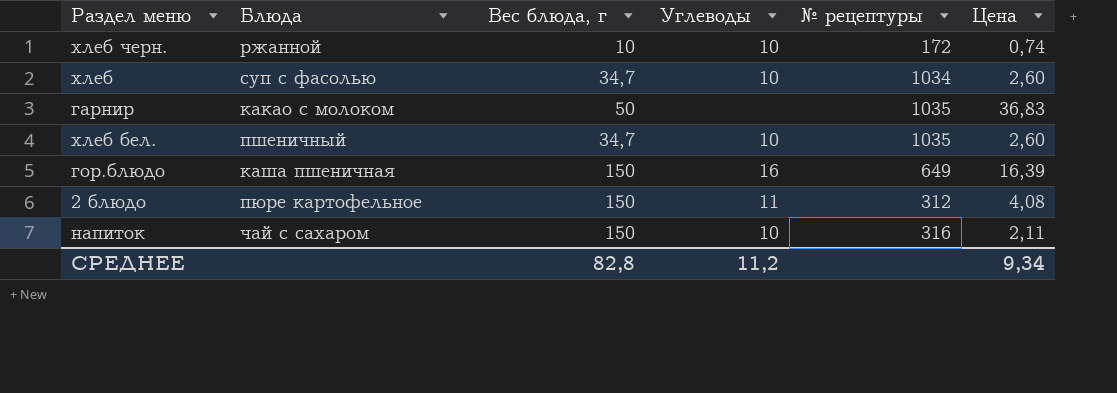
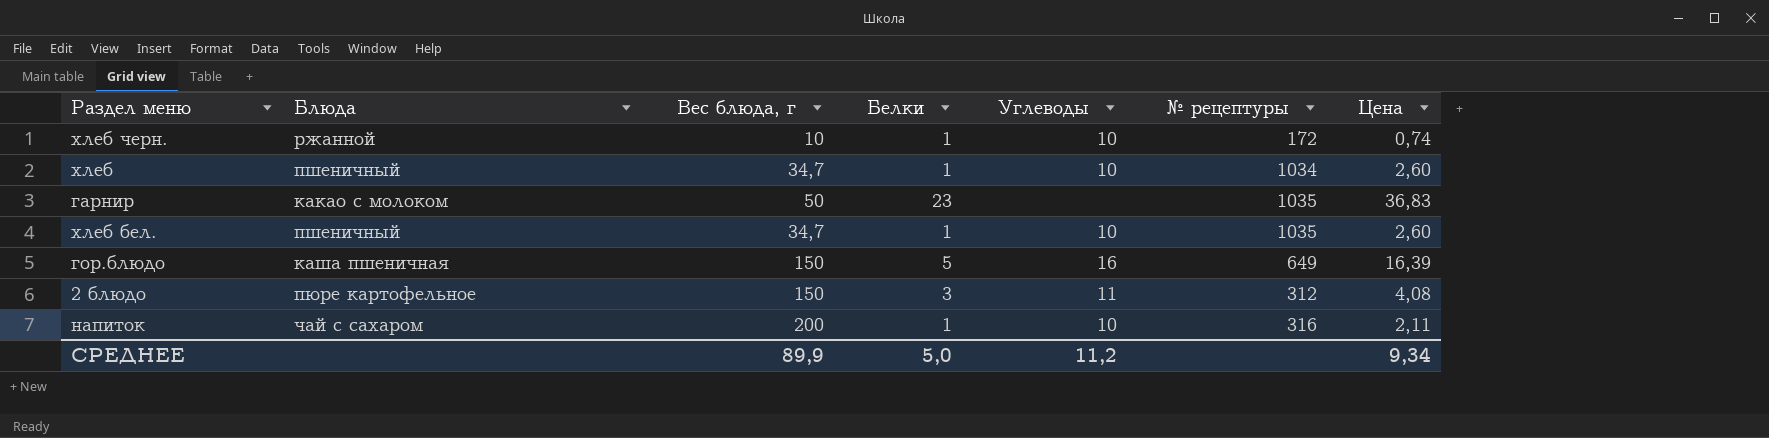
column Белки | position: none -> 4
хлеб | Блюда: суп с фасолью -> пшеничный
напиток | Вес блюда, г: 150 -> 200
СРЕДНЕЕ | Вес блюда, г: 82,8 -> 89,9

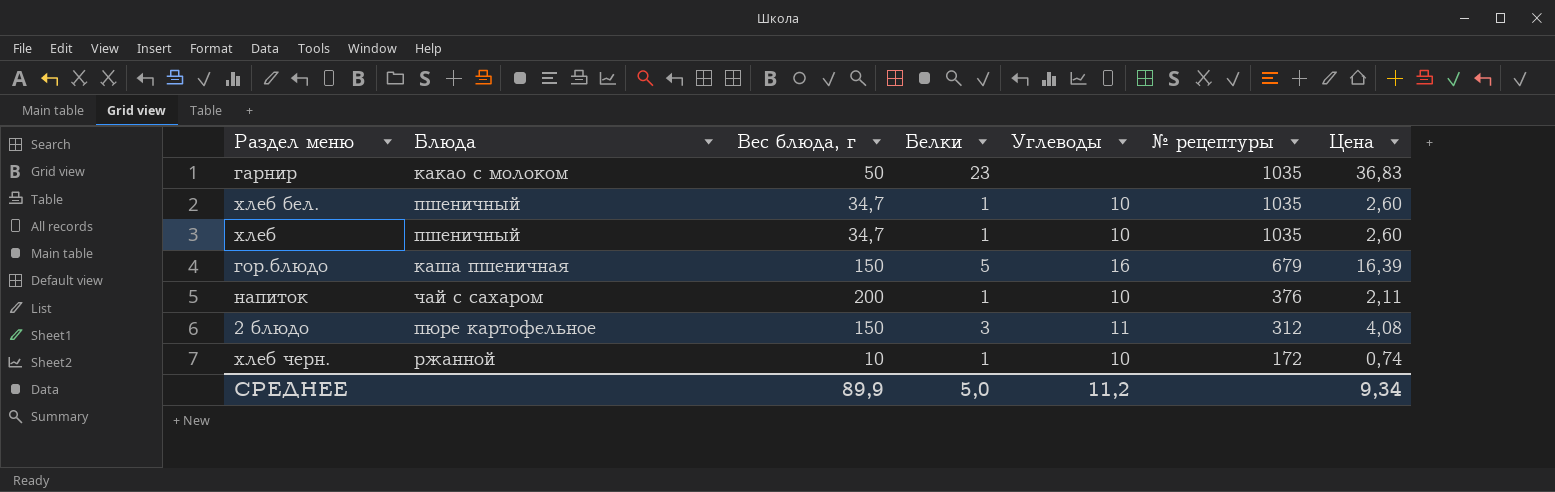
row order: none -> № рецептуры descending
хлеб | № рецептуры: 1034 -> 1035
гор.блюдо | № рецептуры: 649 -> 679
напиток | № рецептуры: 316 -> 376

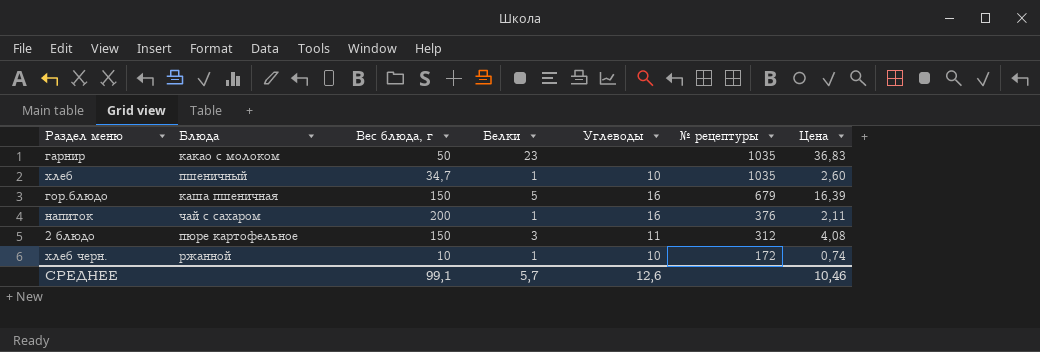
row хлеб бел.: пшеничный | 34,7 | 1 | 10 | 1035 | 2,60 -> none
напиток | Углеводы: 10 -> 16
СРЕДНЕЕ | Вес блюда, г: 89,9 -> 99,1
СРЕДНЕЕ | Белки: 5,0 -> 5,7
СРЕДНЕЕ | Углеводы: 11,2 -> 12,6
СРЕДНЕЕ | Цена: 9,34 -> 10,46

